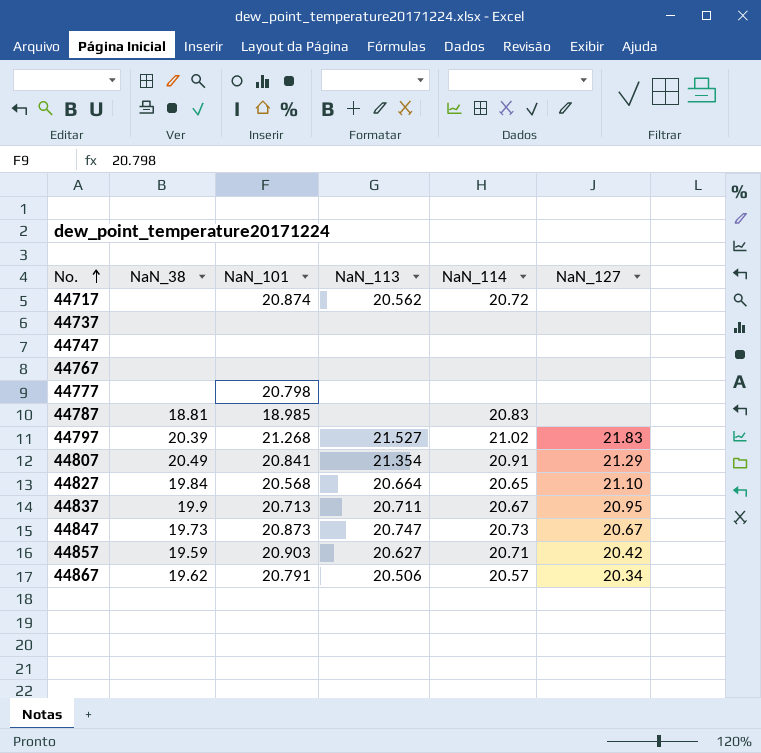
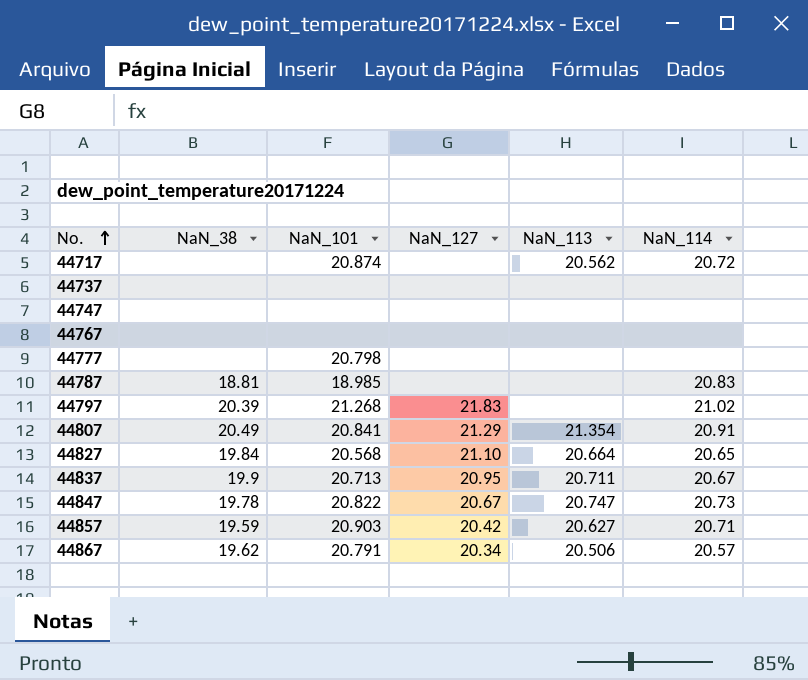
column NaN_127 | position: 6 -> 4
44797 | NaN_113: 21.527 -> none
44847 | NaN_38: 19.73 -> 19.78
44847 | NaN_101: 20.873 -> 20.822

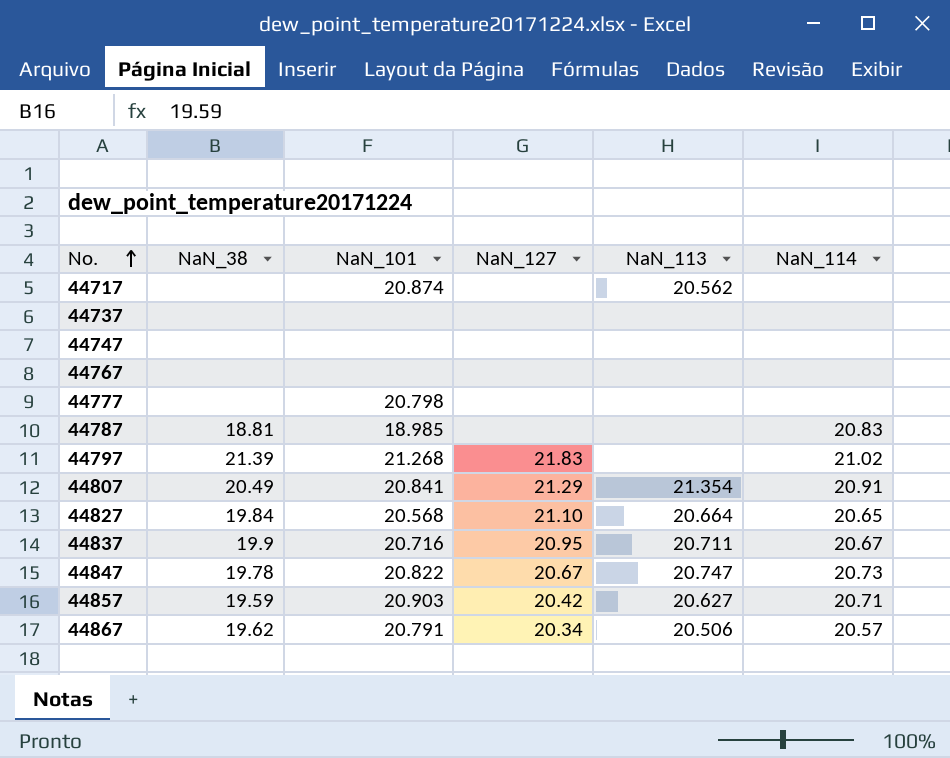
44717 | NaN_114: 20.72 -> none
44797 | NaN_38: 20.39 -> 21.39
44837 | NaN_101: 20.713 -> 20.716

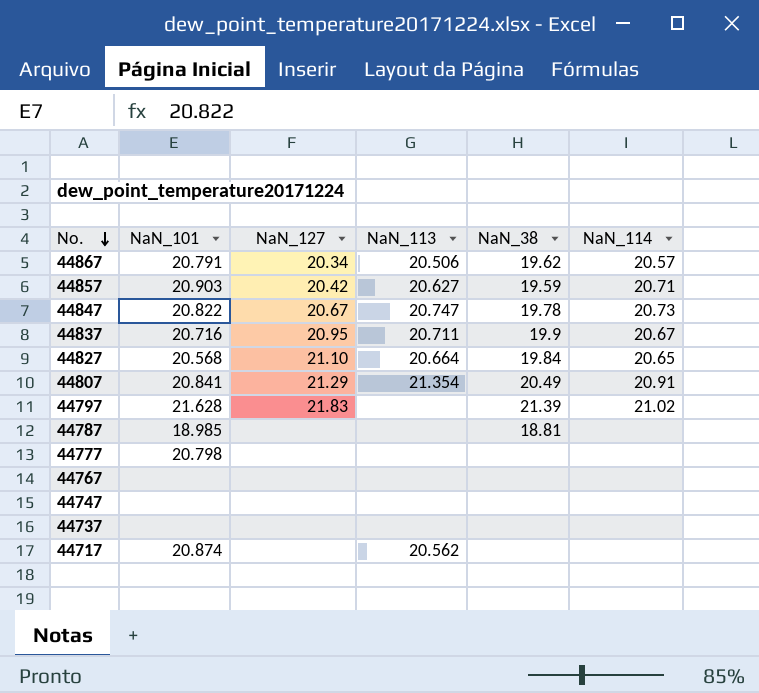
row order: No. ascending -> No. descending
column NaN_38 | position: 2 -> 5
44797 | NaN_101: 21.268 -> 21.628
44787 | NaN_114: 20.83 -> none

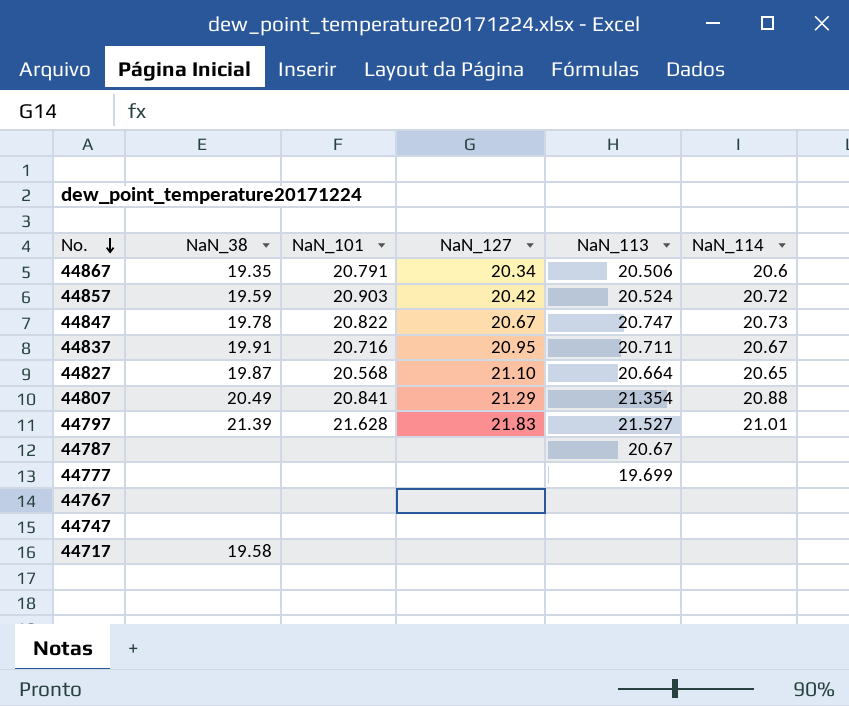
column NaN_38 | position: 5 -> 2
row 44737: none | none | none | none | none -> none
44867 | NaN_38: 19.62 -> 19.35
44867 | NaN_114: 20.57 -> 20.6
44857 | NaN_113: 20.627 -> 20.524
44857 | NaN_114: 20.71 -> 20.72
44837 | NaN_38: 19.9 -> 19.91
44827 | NaN_38: 19.84 -> 19.87
44807 | NaN_114: 20.91 -> 20.88
44797 | NaN_113: none -> 21.527
44797 | NaN_114: 21.02 -> 21.01
44787 | NaN_38: 18.81 -> none
44787 | NaN_101: 18.985 -> none
44787 | NaN_113: none -> 20.67
44777 | NaN_101: 20.798 -> none
44777 | NaN_113: none -> 19.699
44717 | NaN_38: none -> 19.58
44717 | NaN_101: 20.874 -> none
44717 | NaN_113: 20.562 -> none

